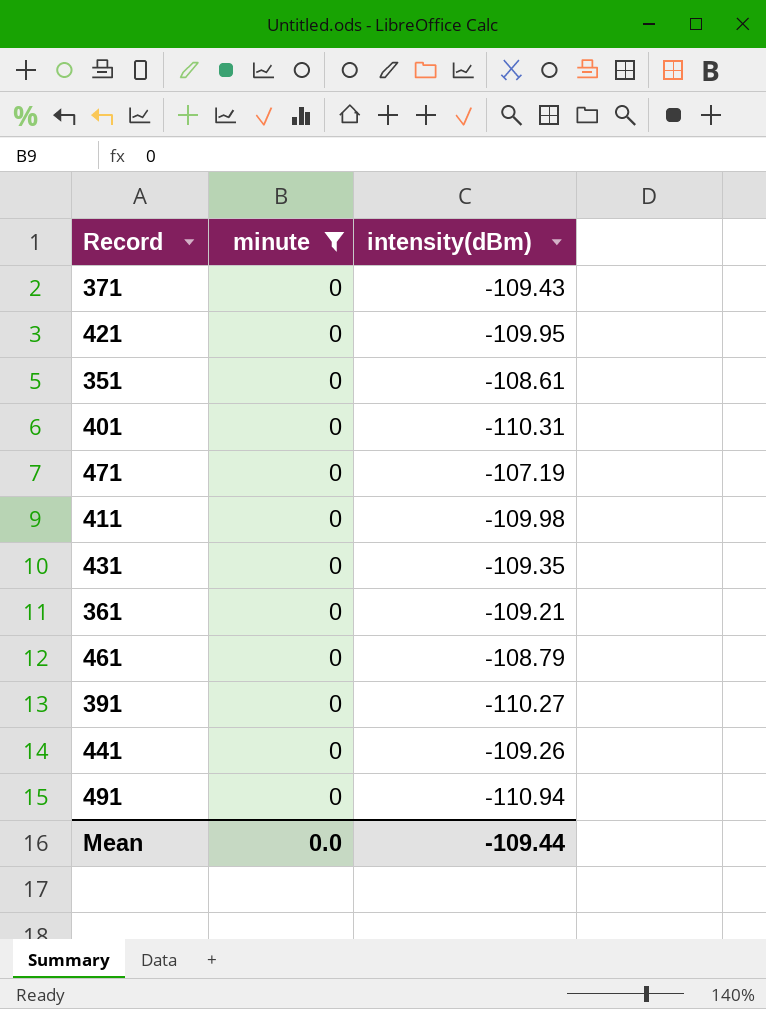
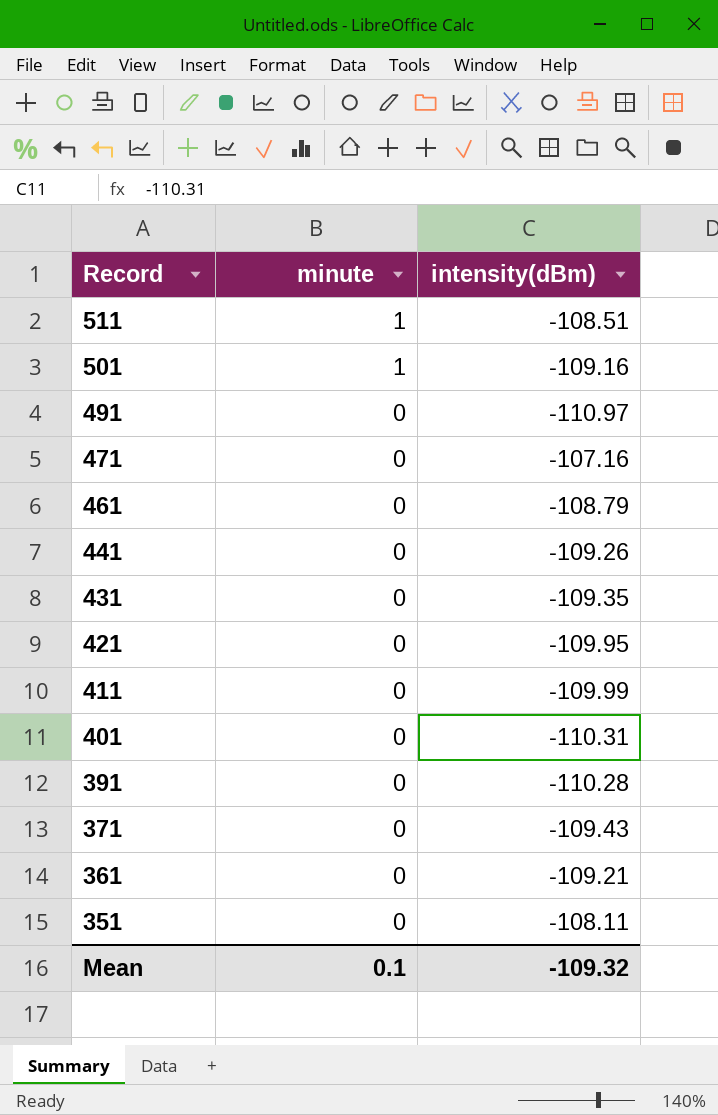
filter: minute = 0 -> none
row order: none -> Record descending
491 | intensity(dBm): -110.94 -> -110.97
471 | intensity(dBm): -107.19 -> -107.16
411 | intensity(dBm): -109.98 -> -109.99
391 | intensity(dBm): -110.27 -> -110.28
351 | intensity(dBm): -108.61 -> -108.11
Mean | minute: 0.0 -> 0.1
Mean | intensity(dBm): -109.44 -> -109.32

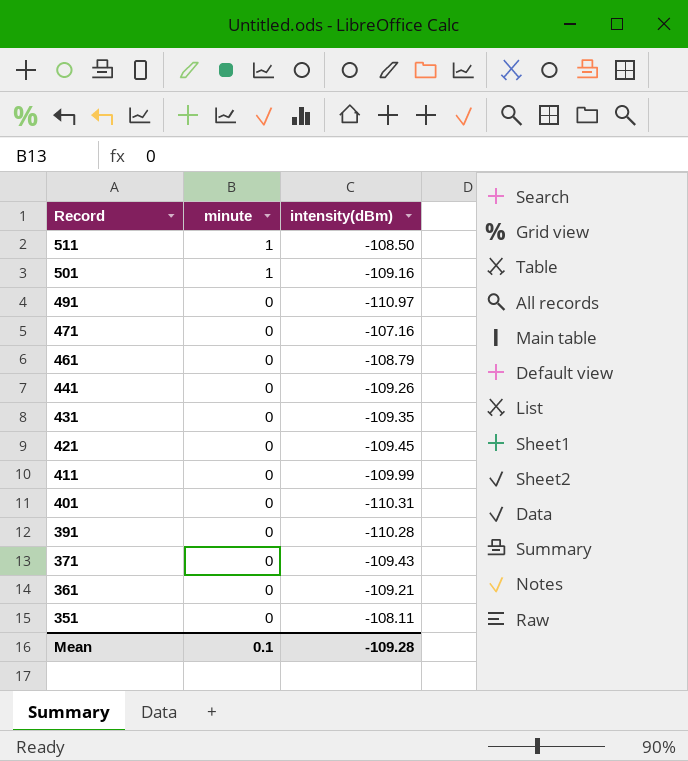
511 | intensity(dBm): -108.51 -> -108.50
421 | intensity(dBm): -109.95 -> -109.45
Mean | intensity(dBm): -109.32 -> -109.28

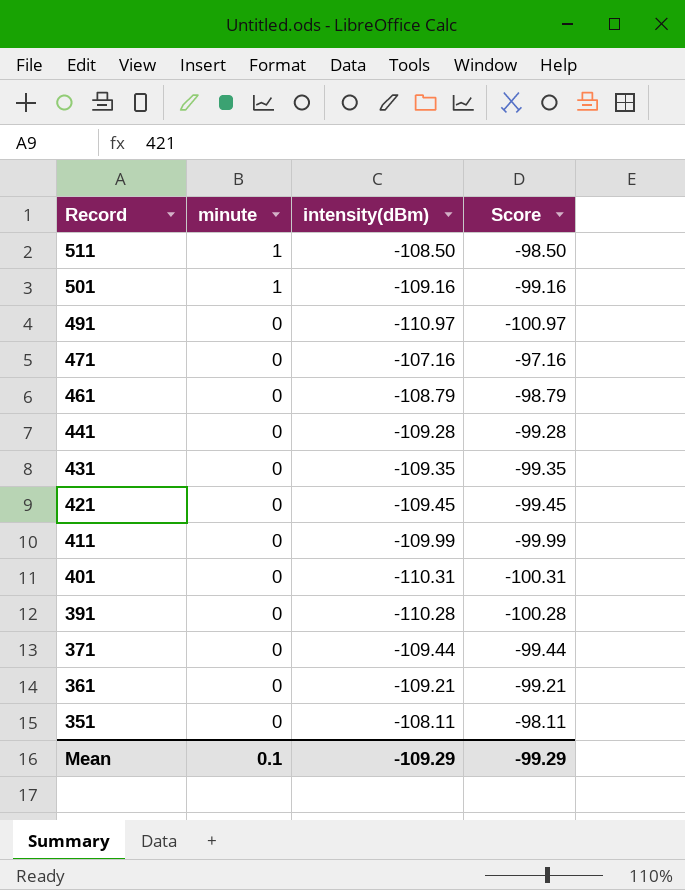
column Score | formula: none -> [intensity(dBm)] + 10
441 | intensity(dBm): -109.26 -> -109.28
371 | intensity(dBm): -109.43 -> -109.44
Mean | intensity(dBm): -109.28 -> -109.29

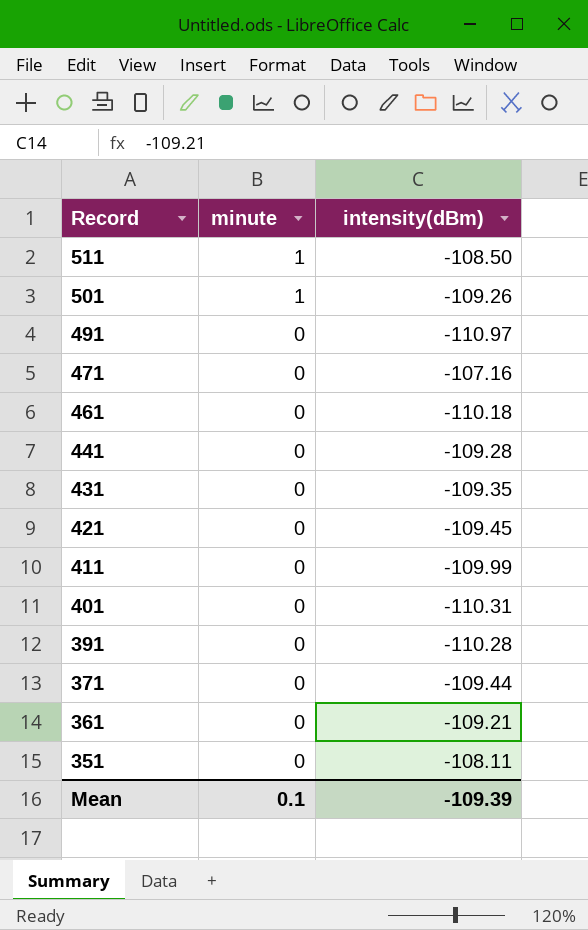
column Score | formula: [intensity(dBm)] + 10 -> none
501 | intensity(dBm): -109.16 -> -109.26
461 | intensity(dBm): -108.79 -> -110.18
Mean | intensity(dBm): -109.29 -> -109.39

